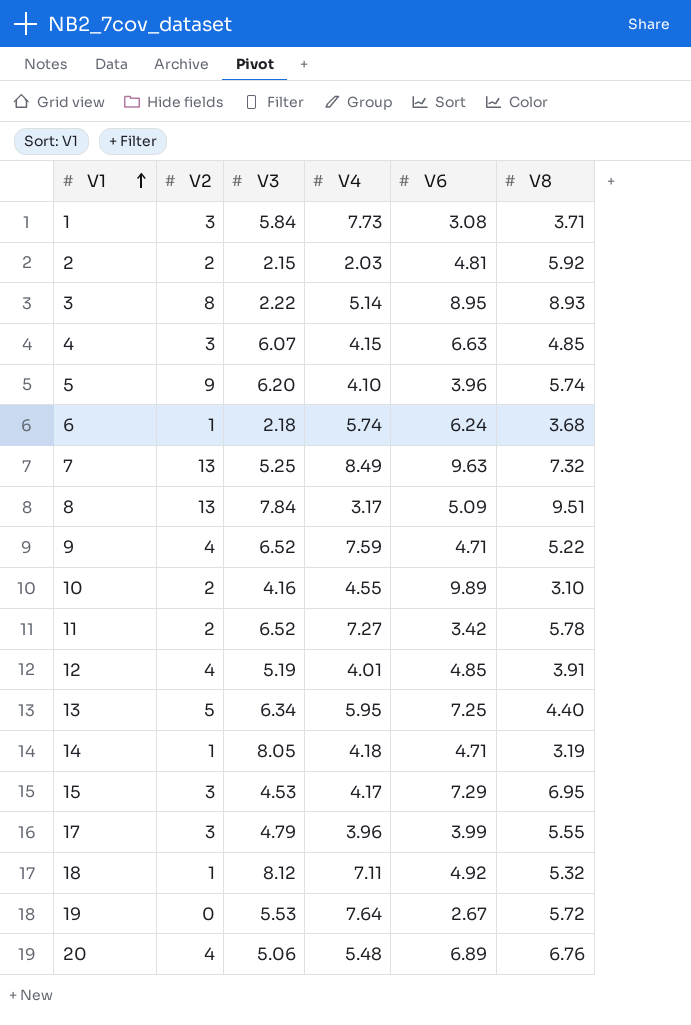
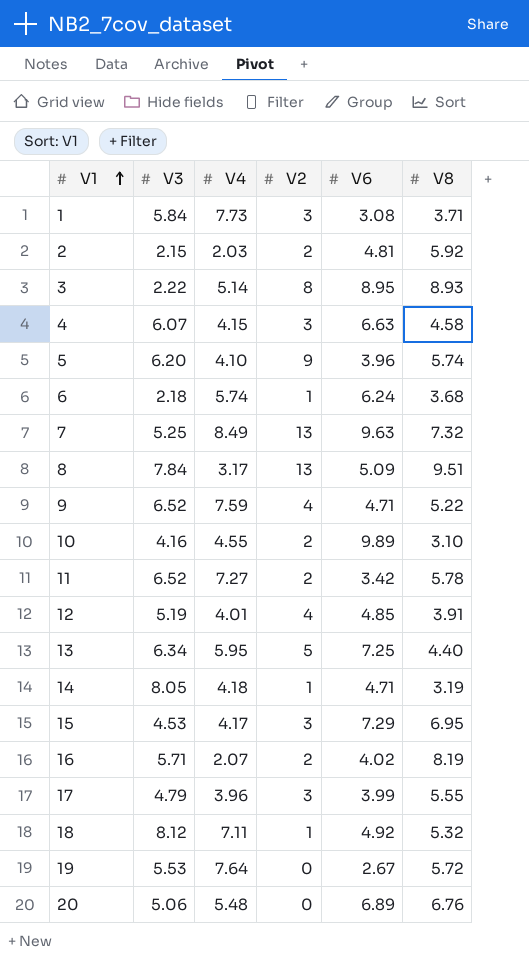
column V2 | position: 2 -> 4
4 | V8: 4.85 -> 4.58
row 16: none -> 5.71 | 2.07 | 2 | 4.02 | 8.19
20 | V2: 4 -> 0

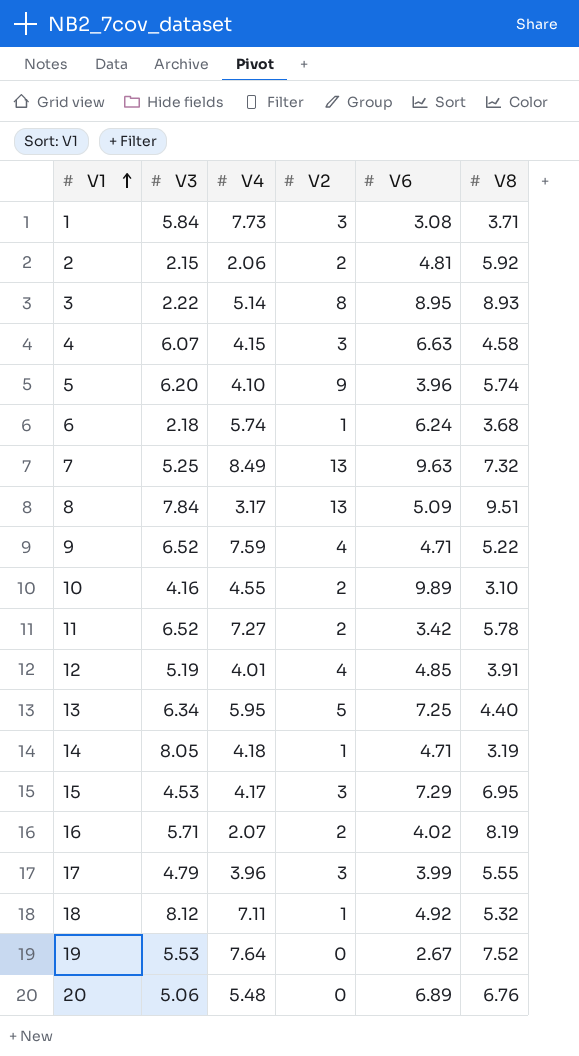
2 | V4: 2.03 -> 2.06
19 | V8: 5.72 -> 7.52

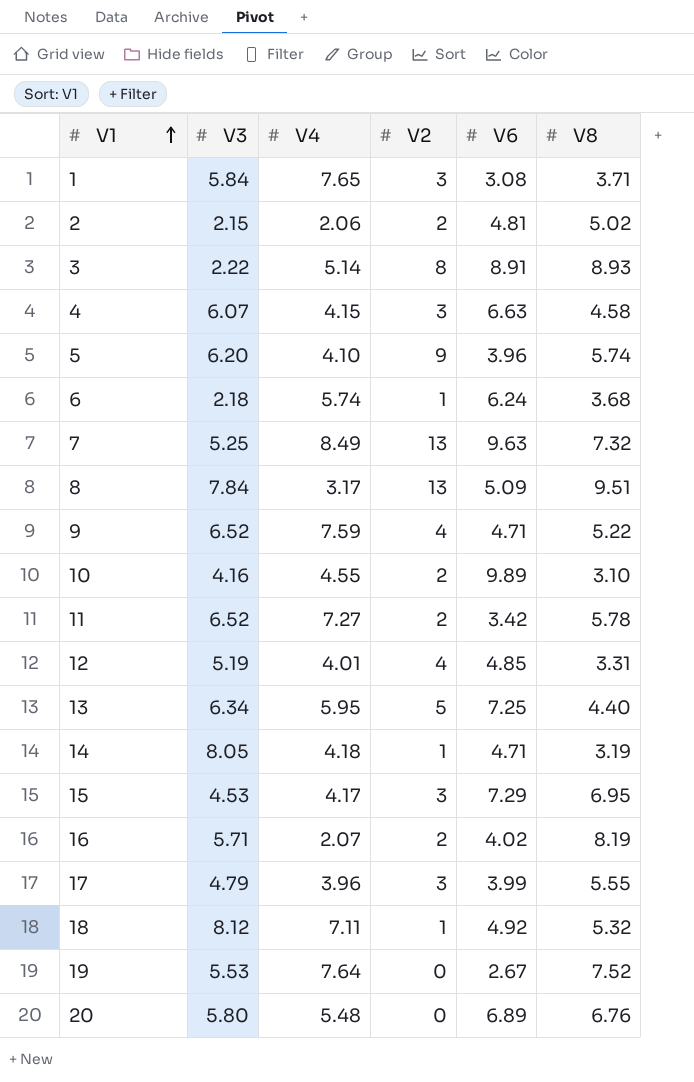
1 | V4: 7.73 -> 7.65
2 | V8: 5.92 -> 5.02
3 | V6: 8.95 -> 8.91
12 | V8: 3.91 -> 3.31
20 | V3: 5.06 -> 5.80

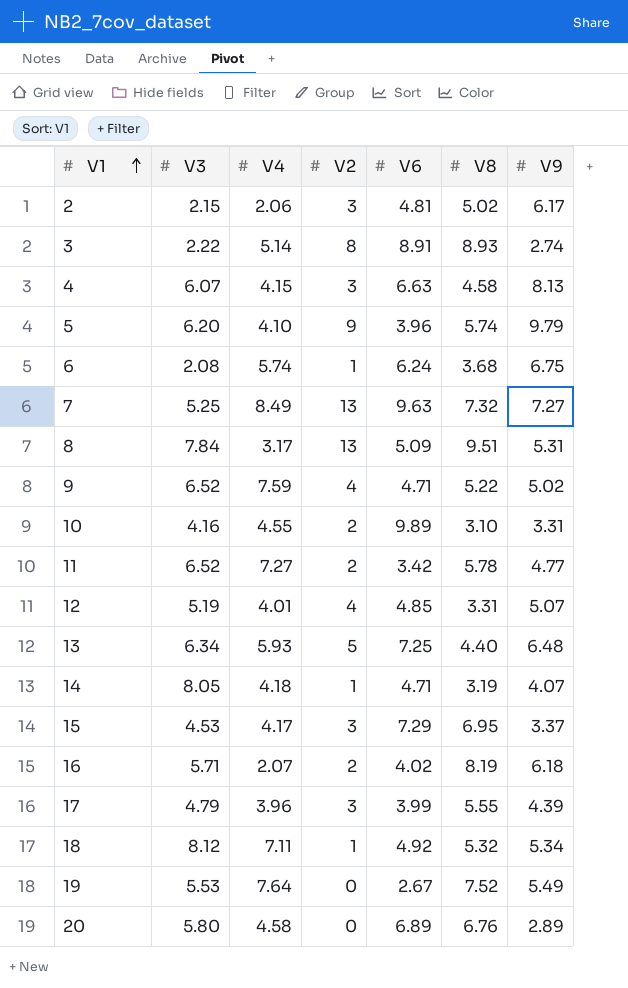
column V9 | position: none -> 7
row 1: 5.84 | 7.65 | 3 | 3.08 | 3.71 -> none
2 | V2: 2 -> 3
6 | V3: 2.18 -> 2.08
13 | V4: 5.95 -> 5.93
20 | V4: 5.48 -> 4.58

